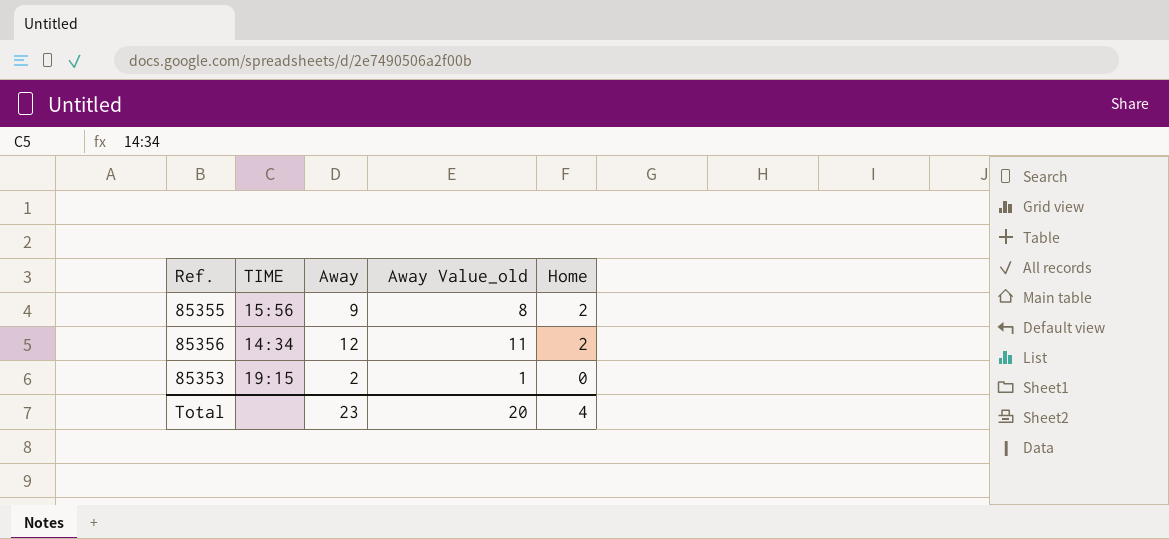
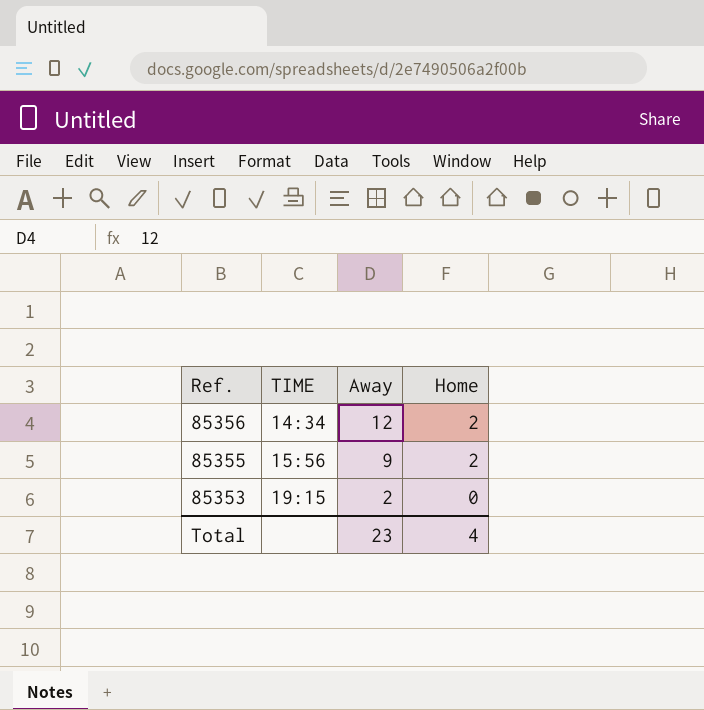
row order: Home descending -> Ref. descending
column Away Value_old | formula: [Away] - 1 -> none

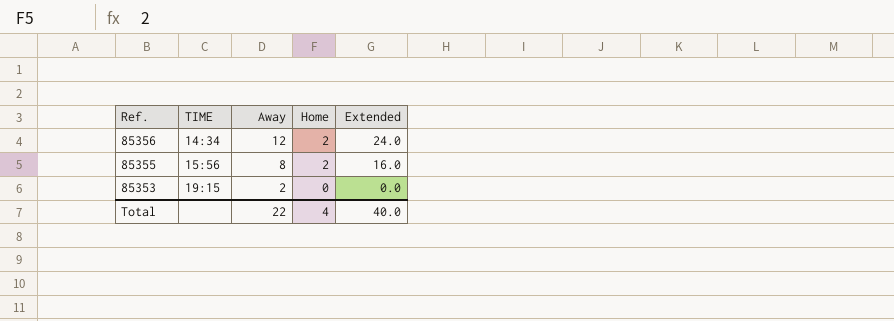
column Extended | formula: none -> [Away] * [Home]
85355 | Away: 9 -> 8
Total | Away: 23 -> 22

